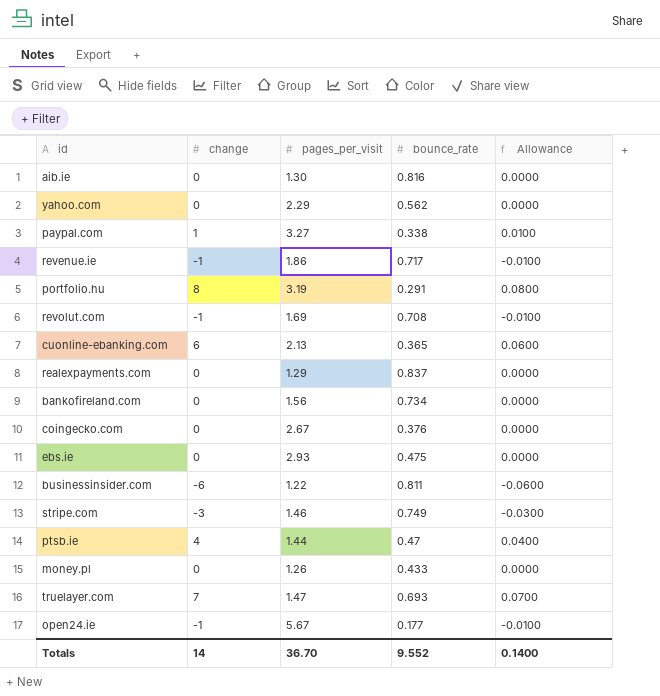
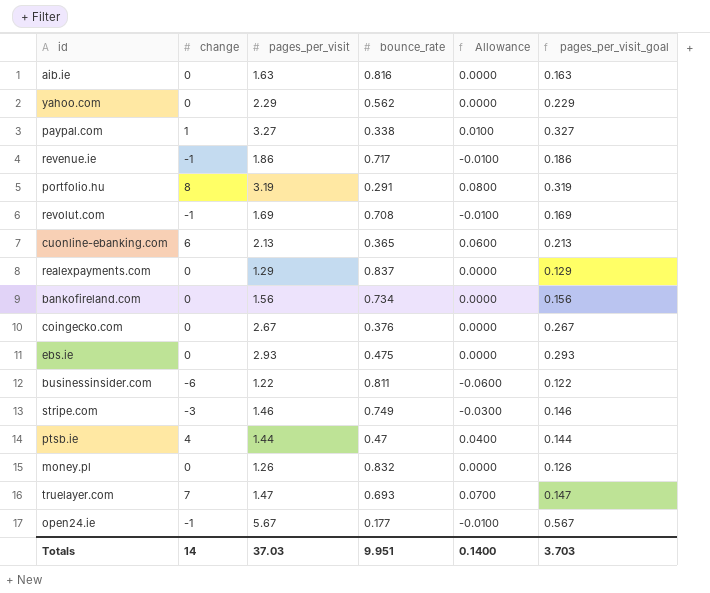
column pages_per_visit_goal | formula: none -> [pages_per_visit] * 0.1
aib.ie | pages_per_visit: 1.30 -> 1.63
money.pl | bounce_rate: 0.433 -> 0.832
Totals | pages_per_visit: 36.70 -> 37.03
Totals | bounce_rate: 9.552 -> 9.951

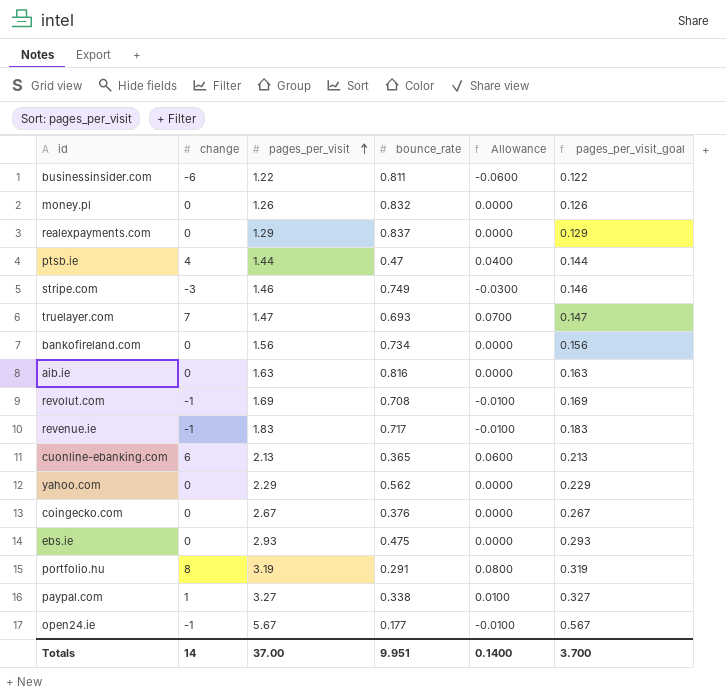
row order: none -> pages_per_visit ascending
revenue.ie | pages_per_visit: 1.86 -> 1.83
revenue.ie | pages_per_visit_goal: 0.186 -> 0.183
Totals | pages_per_visit: 37.03 -> 37.00
Totals | pages_per_visit_goal: 3.703 -> 3.700

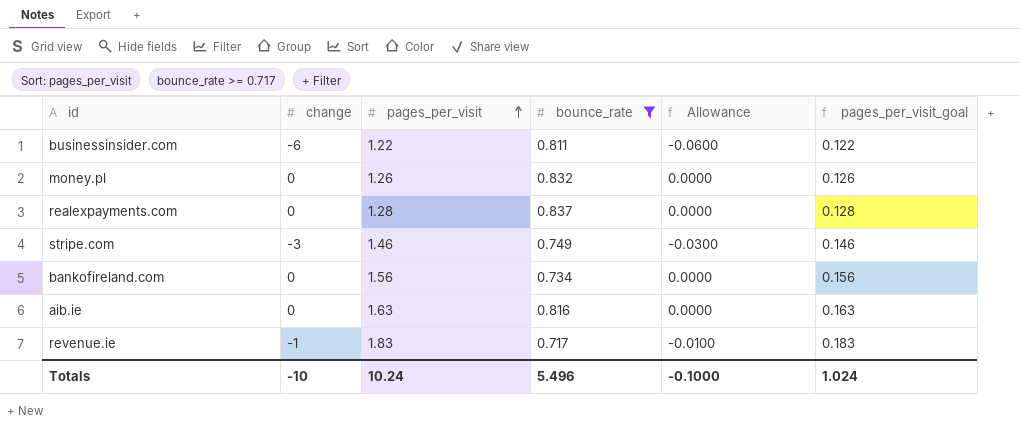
filter: none -> bounce_rate >= 0.717
realexpayments.com | pages_per_visit: 1.29 -> 1.28
realexpayments.com | pages_per_visit_goal: 0.129 -> 0.128
Totals | change: 14 -> -10
Totals | pages_per_visit: 37.00 -> 10.24
Totals | bounce_rate: 9.951 -> 5.496
Totals | Allowance: 0.1400 -> -0.1000
Totals | pages_per_visit_goal: 3.700 -> 1.024

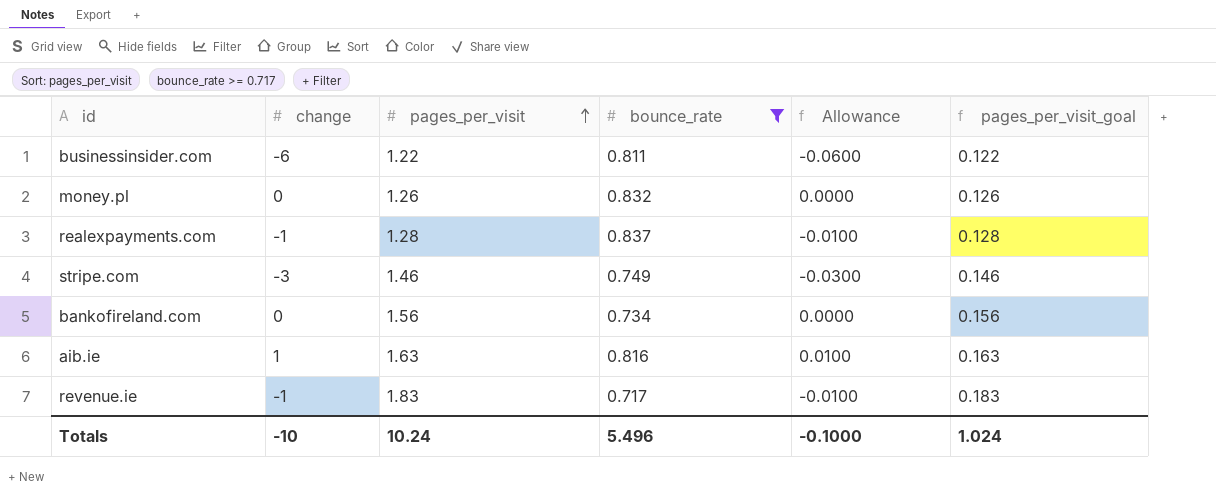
realexpayments.com | change: 0 -> -1
realexpayments.com | Allowance: 0.0000 -> -0.0100
aib.ie | change: 0 -> 1
aib.ie | Allowance: 0.0000 -> 0.0100

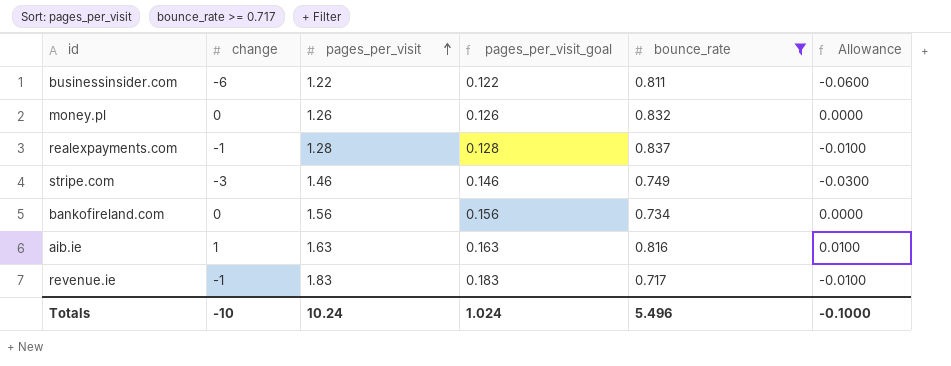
column pages_per_visit_goal | position: 6 -> 4

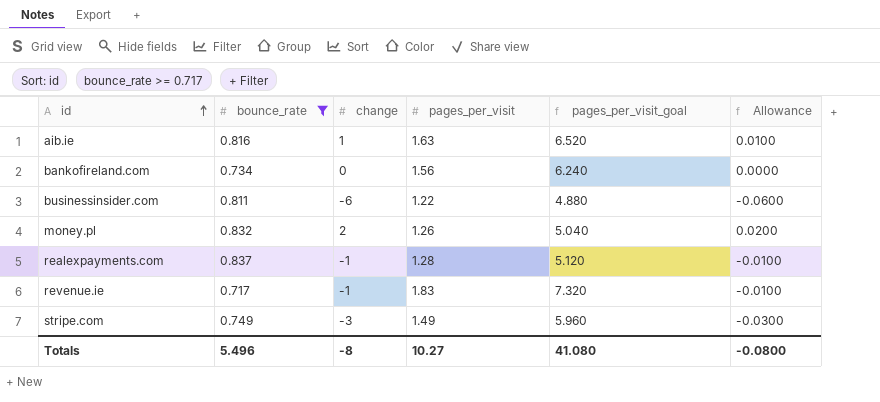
row order: pages_per_visit ascending -> id ascending
column bounce_rate | position: 5 -> 2
column pages_per_visit_goal | formula: [pages_per_visit] * 0.1 -> [pages_per_visit] * 4
money.pl | change: 0 -> 2
money.pl | Allowance: 0.0000 -> 0.0200
stripe.com | pages_per_visit: 1.46 -> 1.49
Totals | change: -10 -> -8
Totals | pages_per_visit: 10.24 -> 10.27
Totals | pages_per_visit_goal: 1.024 -> 41.080
Totals | Allowance: -0.1000 -> -0.0800

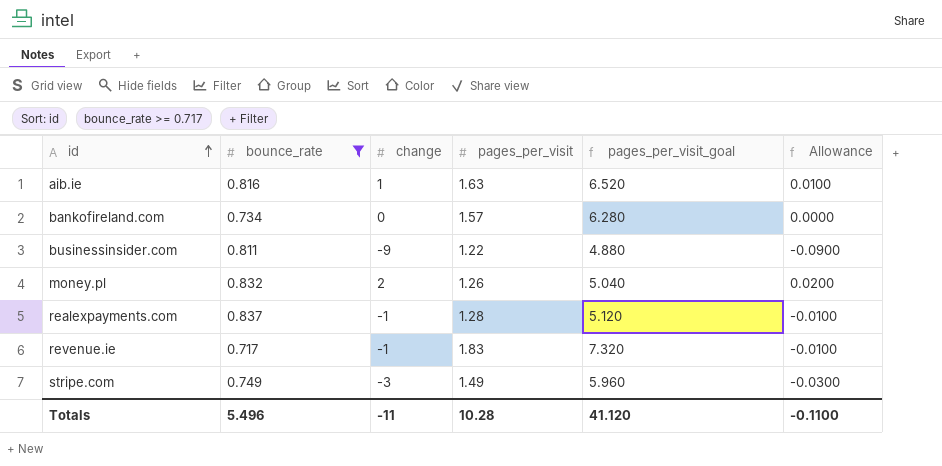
bankofireland.com | pages_per_visit: 1.56 -> 1.57
bankofireland.com | pages_per_visit_goal: 6.240 -> 6.280
businessinsider.com | change: -6 -> -9
businessinsider.com | Allowance: -0.0600 -> -0.0900
Totals | change: -8 -> -11
Totals | pages_per_visit: 10.27 -> 10.28
Totals | pages_per_visit_goal: 41.080 -> 41.120
Totals | Allowance: -0.0800 -> -0.1100

